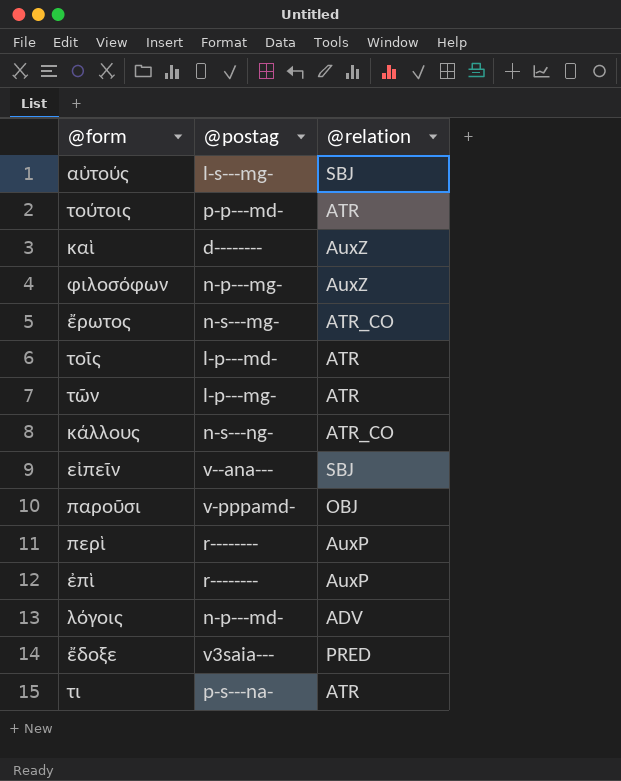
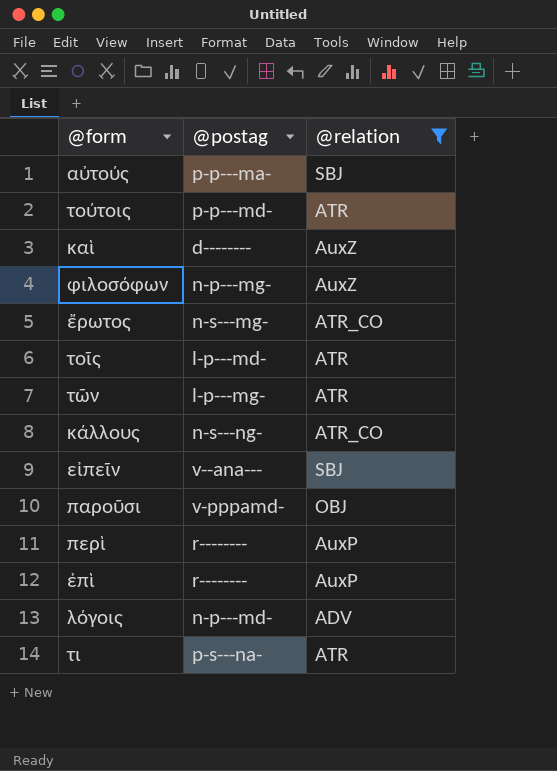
filter: none -> @relation != PRED
αὐτούς | @postag: l-s---mg- -> p-p---ma-

